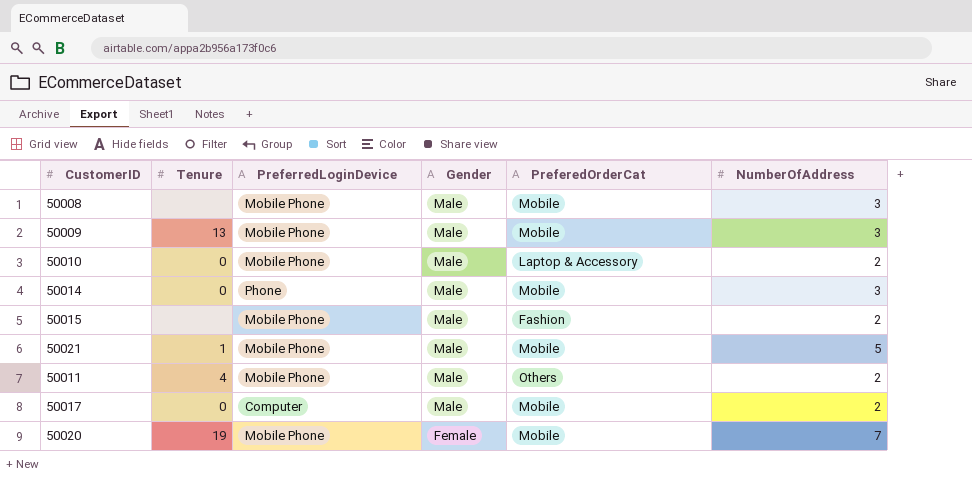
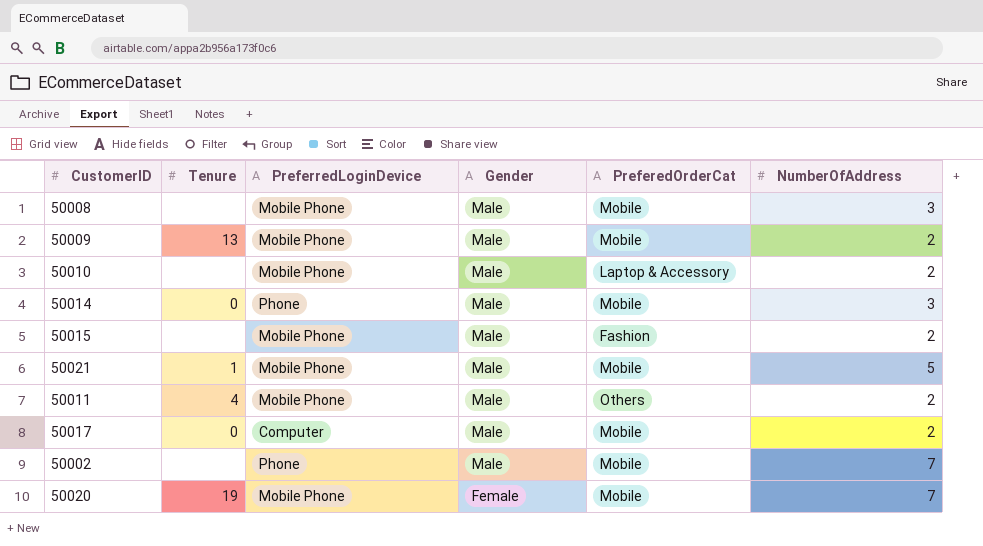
50009 | NumberOfAddress: 3 -> 2
50010 | Tenure: 0 -> none
row 50002: none -> none | Phone | Male | Mobile | 7

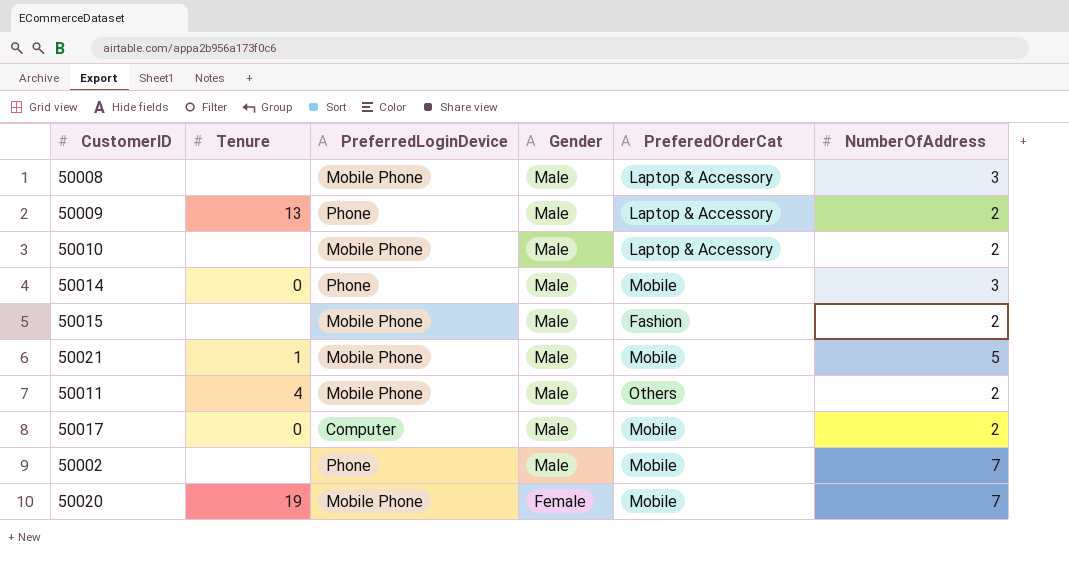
50008 | PreferedOrderCat: Mobile -> Laptop & Accessory
50009 | PreferredLoginDevice: Mobile Phone -> Phone
50009 | PreferedOrderCat: Mobile -> Laptop & Accessory

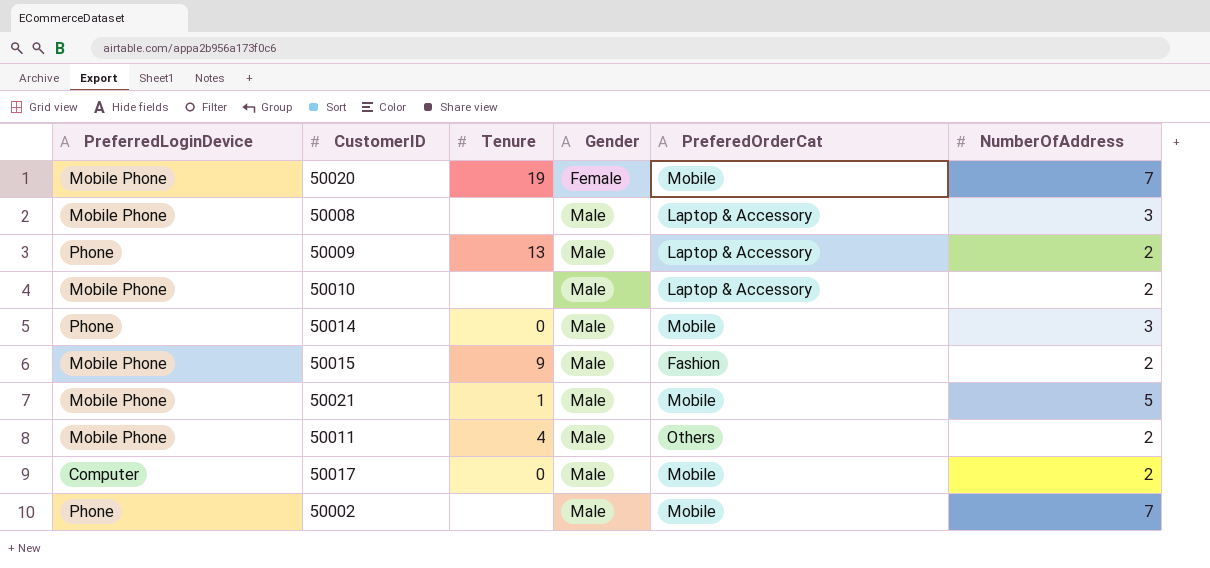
row order: Gender descending -> Gender ascending
column PreferredLoginDevice | position: 3 -> 1
50015 | Tenure: none -> 9

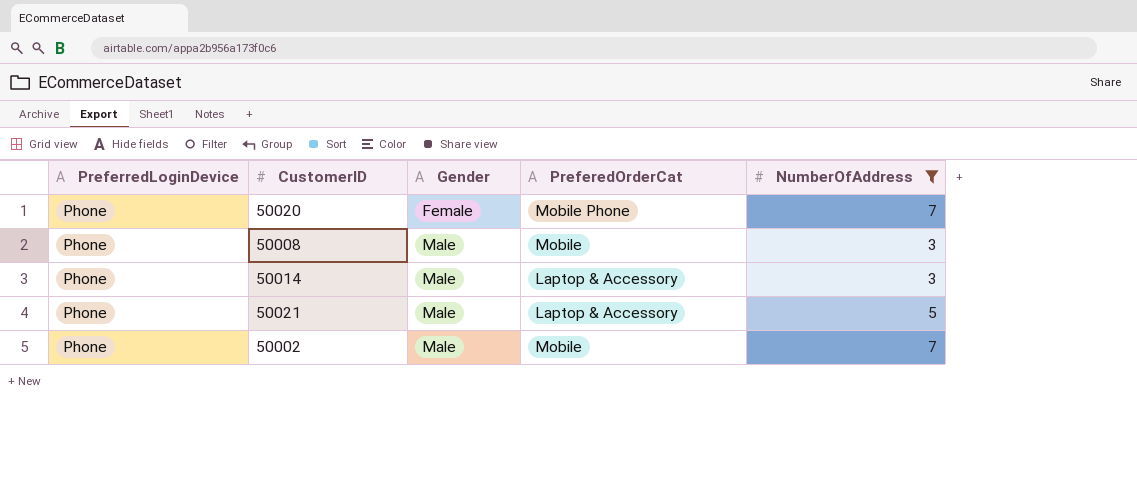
filter: none -> NumberOfAddress != 2
column Tenure | position: 3 -> none
50020 | PreferredLoginDevice: Mobile Phone -> Phone
50020 | PreferedOrderCat: Mobile -> Mobile Phone
50008 | PreferredLoginDevice: Mobile Phone -> Phone
50008 | PreferedOrderCat: Laptop & Accessory -> Mobile
50014 | PreferedOrderCat: Mobile -> Laptop & Accessory
50021 | PreferredLoginDevice: Mobile Phone -> Phone
50021 | PreferedOrderCat: Mobile -> Laptop & Accessory

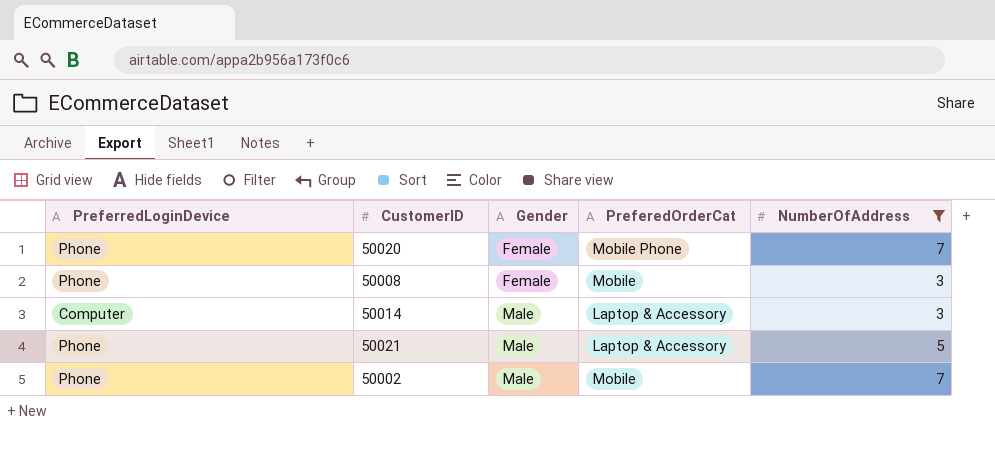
50008 | Gender: Male -> Female
50014 | PreferredLoginDevice: Phone -> Computer

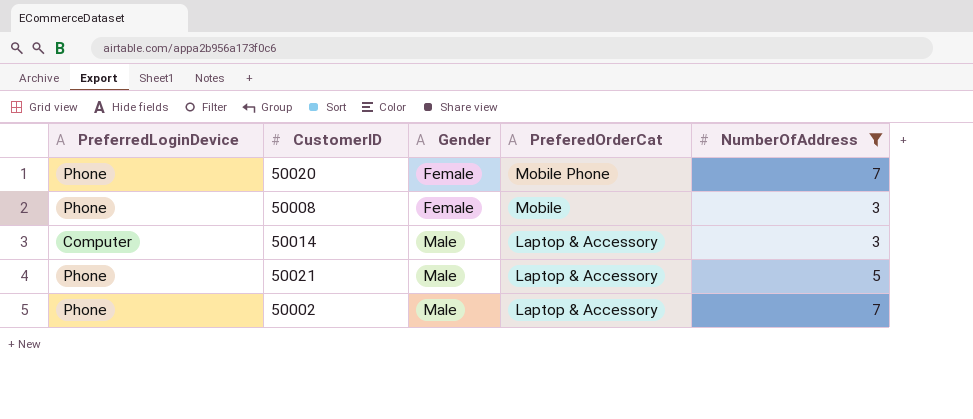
50002 | PreferedOrderCat: Mobile -> Laptop & Accessory

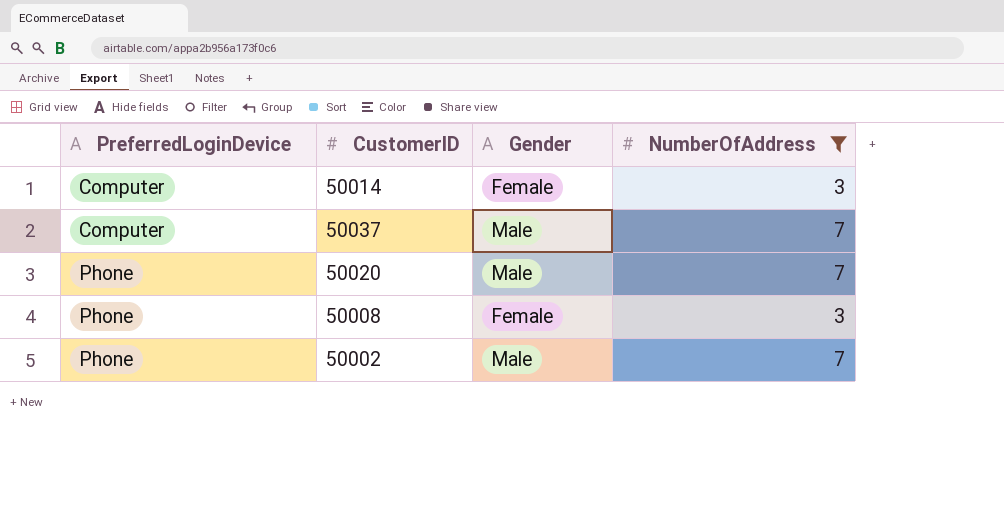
row order: Gender ascending -> PreferredLoginDevice ascending
column PreferedOrderCat | position: 4 -> none
row 50021: Phone | Male | Laptop & Accessory | 5 -> none
50014 | Gender: Male -> Female
row 50037: none -> Computer | Male | 7
50020 | Gender: Female -> Male

